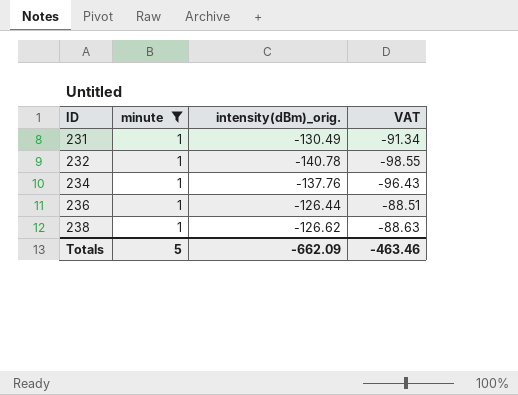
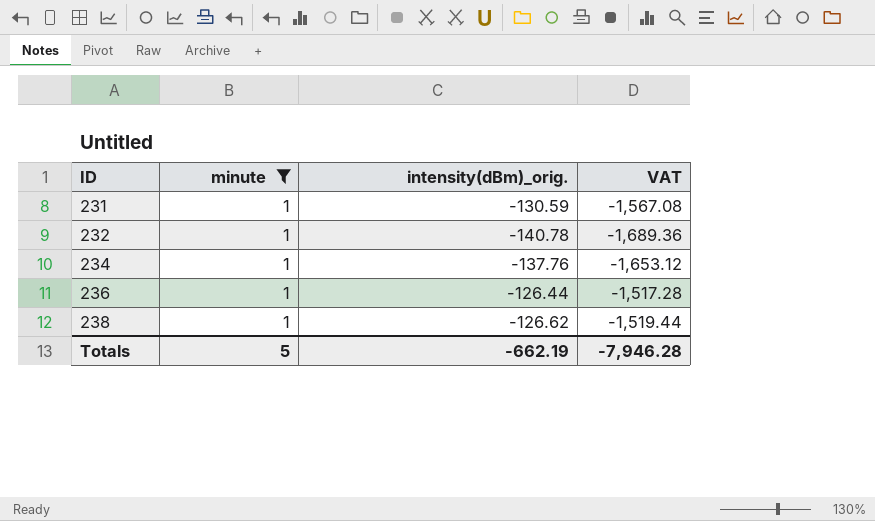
column VAT | formula: [intensity(dBm)_orig.] * 0.7 -> [intensity(dBm)_orig.] * 12
231 | intensity(dBm)_orig.: -130.49 -> -130.59
Totals | intensity(dBm)_orig.: -662.09 -> -662.19
Totals | VAT: -463.46 -> -7,946.28

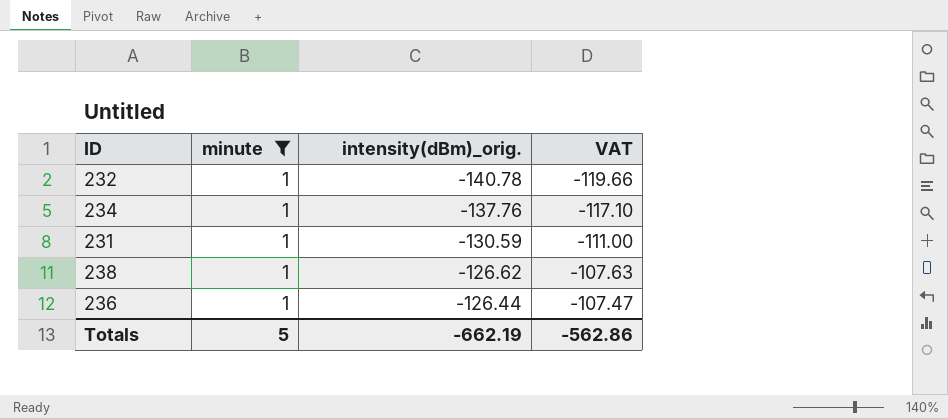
row order: ID ascending -> intensity(dBm)_orig. ascending
column VAT | formula: [intensity(dBm)_orig.] * 12 -> [intensity(dBm)_orig.] * 0.85
Totals | VAT: -7,946.28 -> -562.86

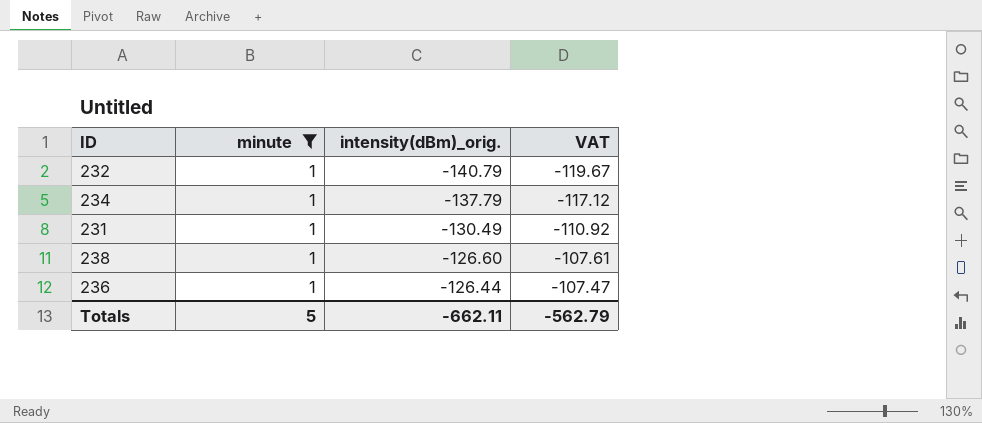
232 | intensity(dBm)_orig.: -140.78 -> -140.79
232 | VAT: -119.66 -> -119.67
234 | intensity(dBm)_orig.: -137.76 -> -137.79
234 | VAT: -117.10 -> -117.12
231 | intensity(dBm)_orig.: -130.59 -> -130.49
231 | VAT: -111.00 -> -110.92
238 | intensity(dBm)_orig.: -126.62 -> -126.60
238 | VAT: -107.63 -> -107.61
Totals | intensity(dBm)_orig.: -662.19 -> -662.11
Totals | VAT: -562.86 -> -562.79

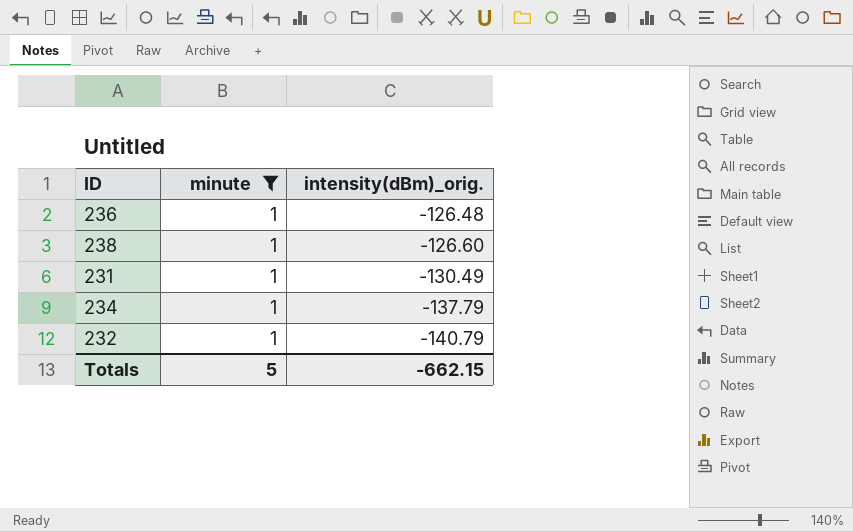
row order: intensity(dBm)_orig. ascending -> intensity(dBm)_orig. descending
column VAT | formula: [intensity(dBm)_orig.] * 0.85 -> none
236 | intensity(dBm)_orig.: -126.44 -> -126.48
Totals | intensity(dBm)_orig.: -662.11 -> -662.15

